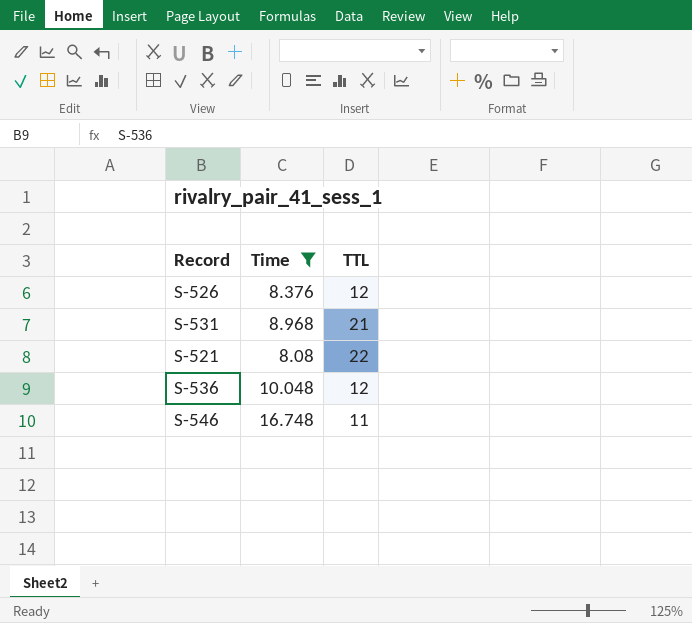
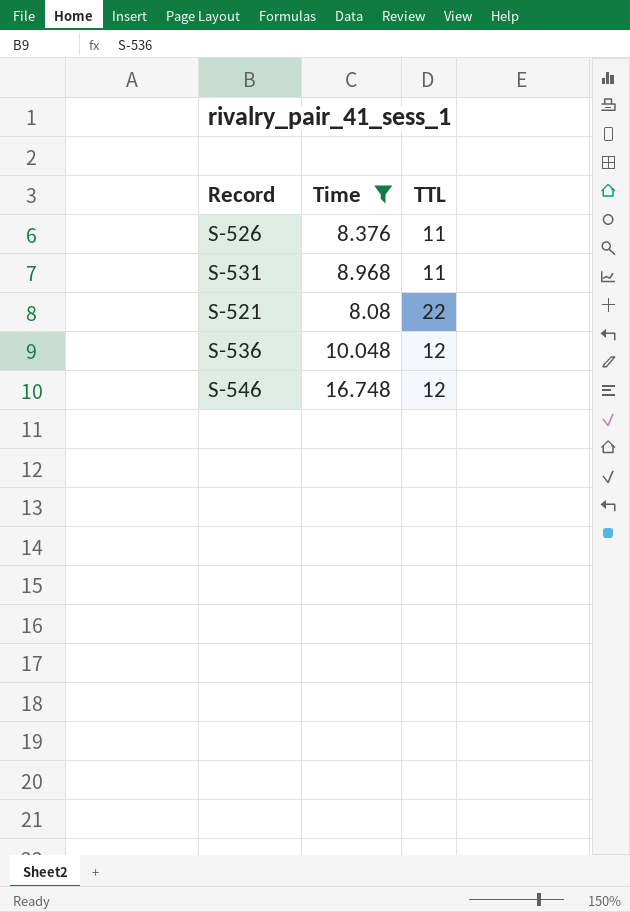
S-526 | TTL: 12 -> 11
S-531 | TTL: 21 -> 11
S-546 | TTL: 11 -> 12

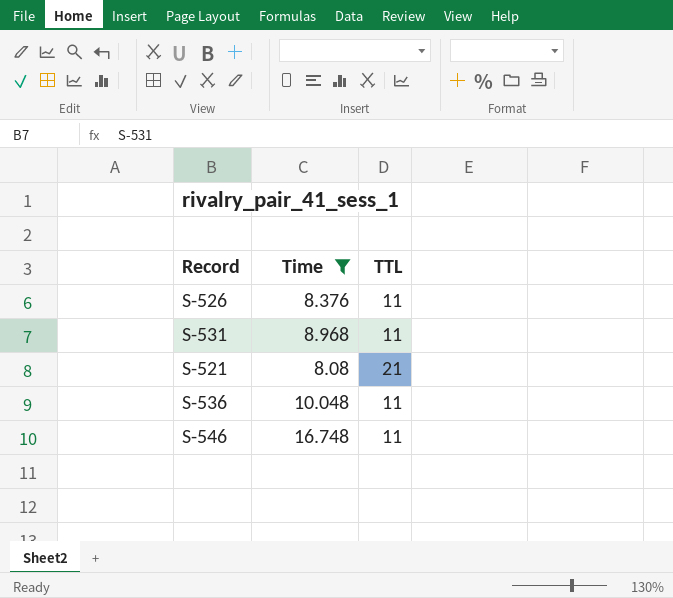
S-521 | TTL: 22 -> 21
S-536 | TTL: 12 -> 11
S-546 | TTL: 12 -> 11

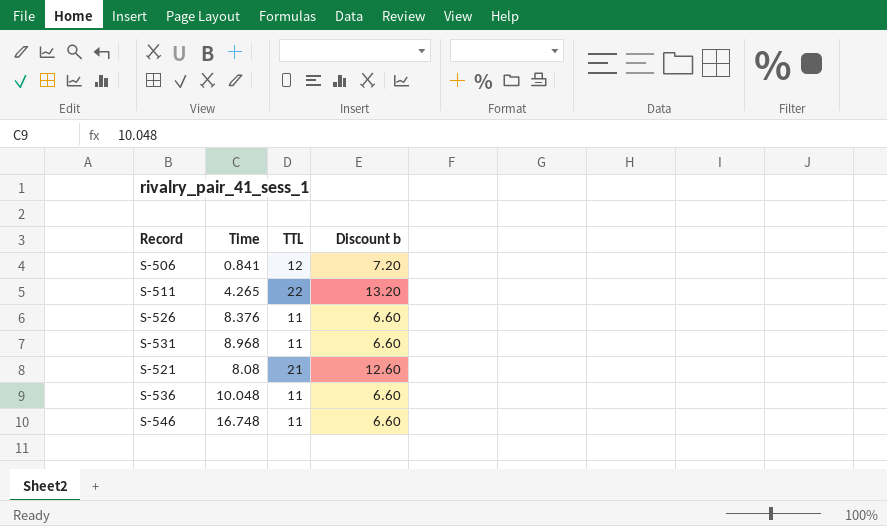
filter: Time >= 8.08 -> none
column Discount b | formula: none -> [TTL] * 0.6

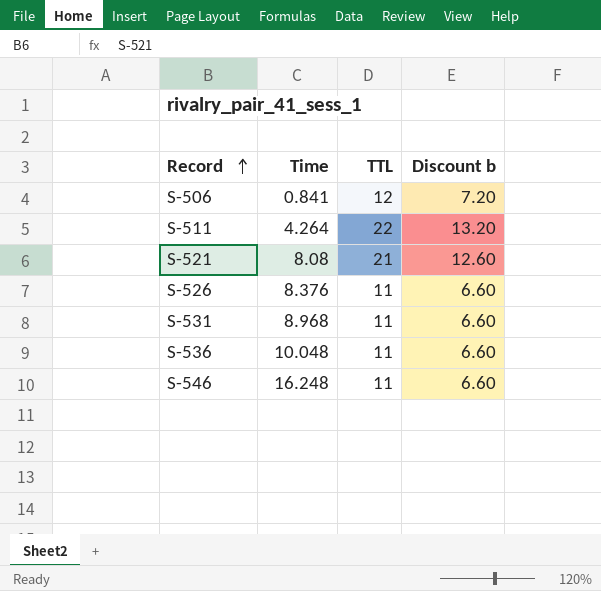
row order: none -> Record ascending
S-511 | Time: 4.265 -> 4.264
S-546 | Time: 16.748 -> 16.248

